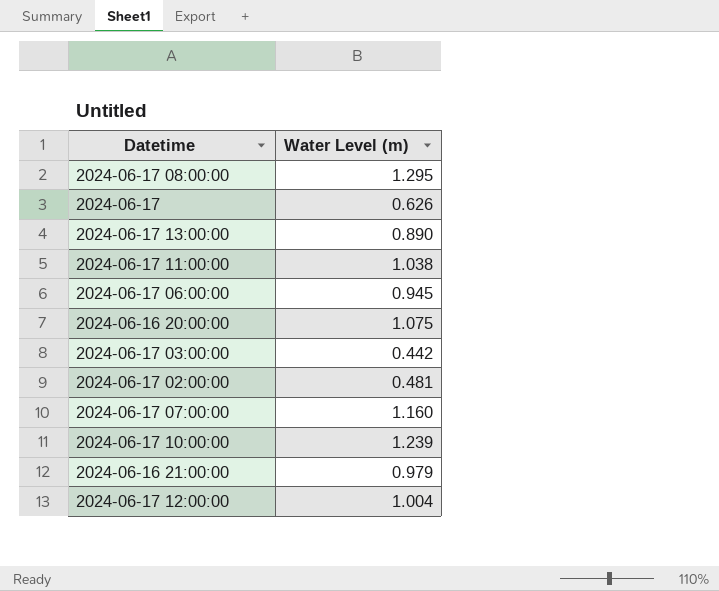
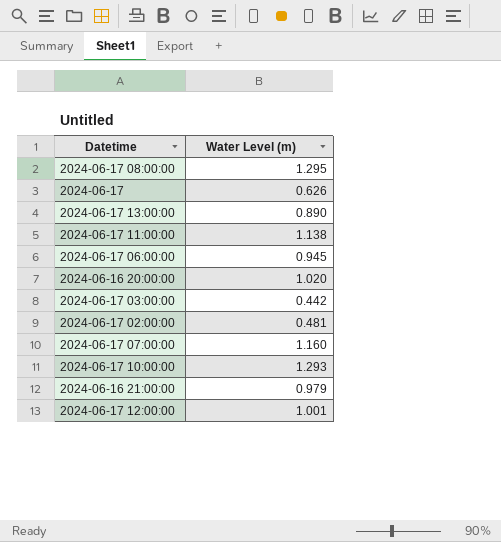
2024-06-17 11:00:00 | Water Level (m): 1.038 -> 1.138
2024-06-16 20:00:00 | Water Level (m): 1.075 -> 1.020
2024-06-17 10:00:00 | Water Level (m): 1.239 -> 1.293
2024-06-17 12:00:00 | Water Level (m): 1.004 -> 1.001

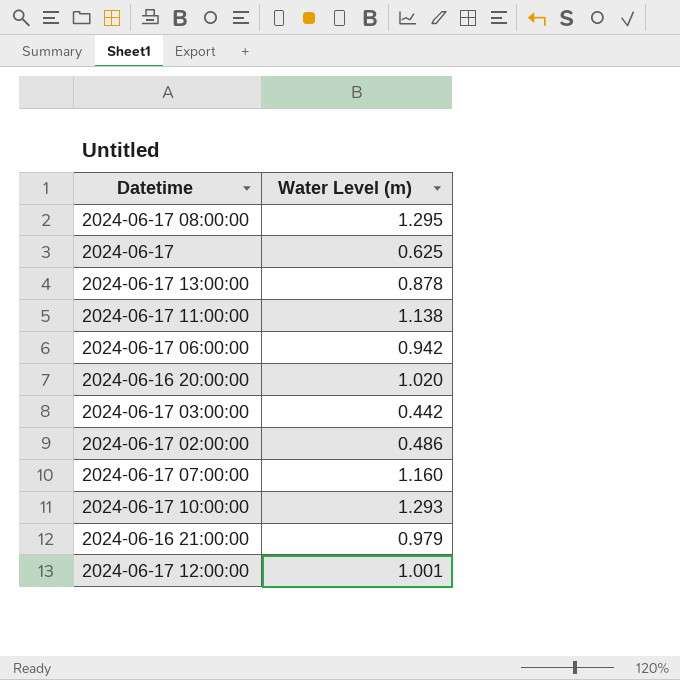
2024-06-17 | Water Level (m): 0.626 -> 0.625
2024-06-17 13:00:00 | Water Level (m): 0.890 -> 0.878
2024-06-17 06:00:00 | Water Level (m): 0.945 -> 0.942
2024-06-17 02:00:00 | Water Level (m): 0.481 -> 0.486

